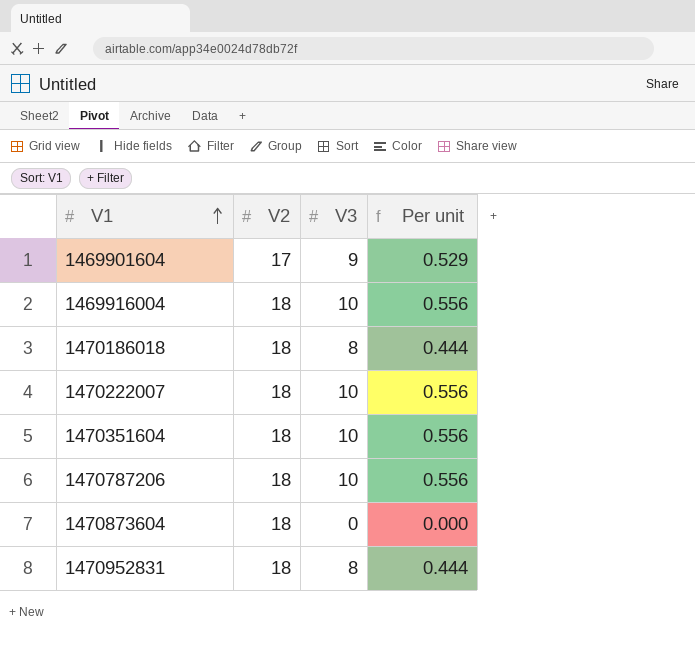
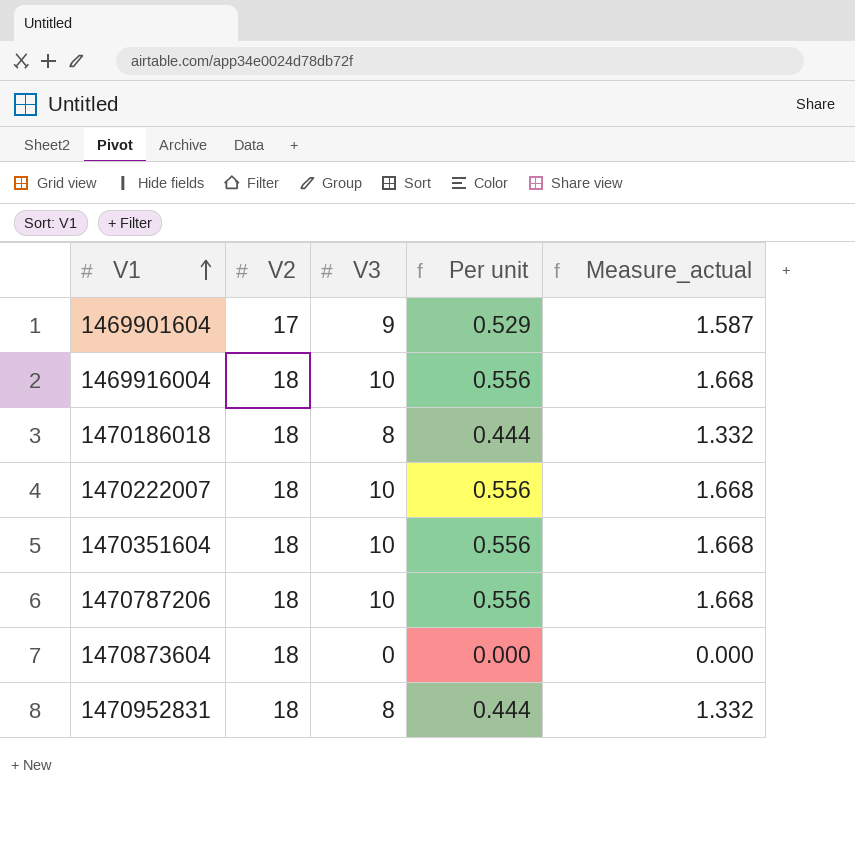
column Measure_actual | formula: none -> [Per unit] * 3

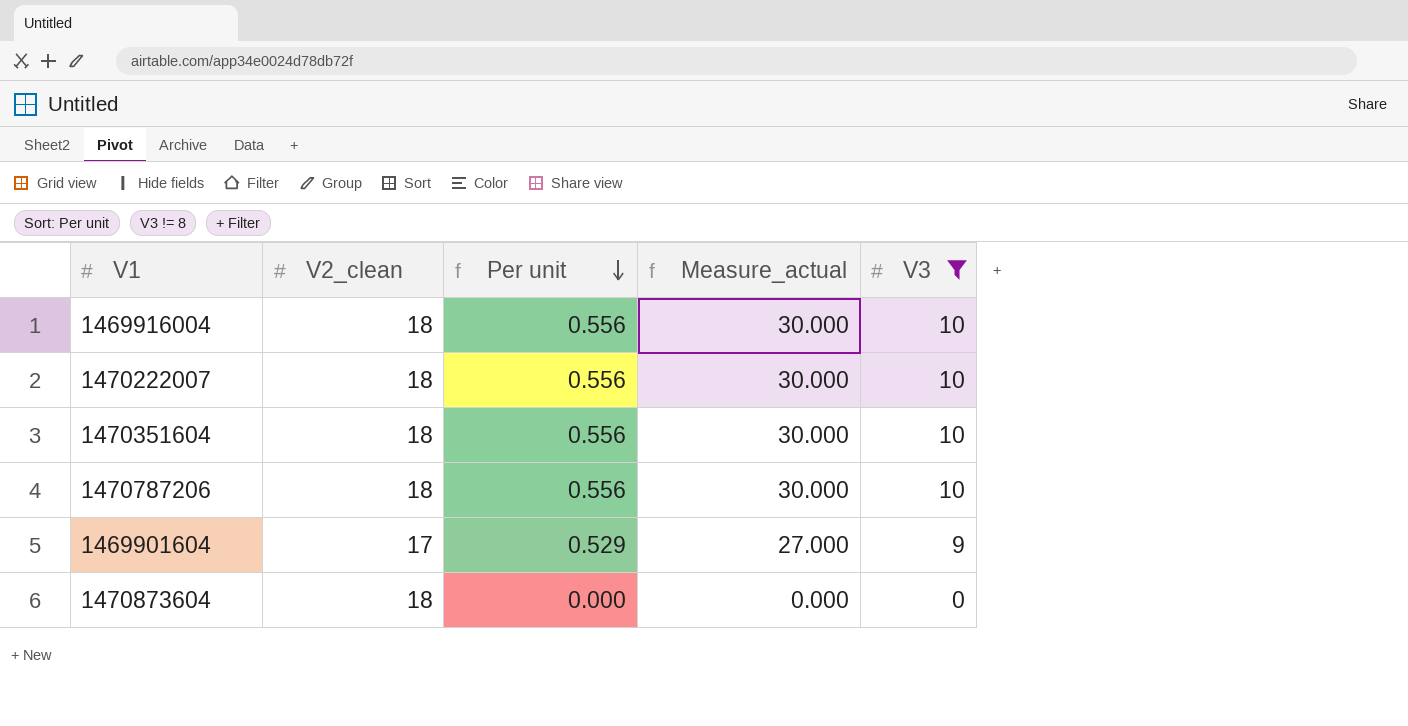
filter: none -> V3 != 8
row order: V1 ascending -> Per unit descending
column name: V2 -> V2_clean
column Measure_actual | formula: [Per unit] * 3 -> [V3] * 3
column V3 | position: 3 -> 5

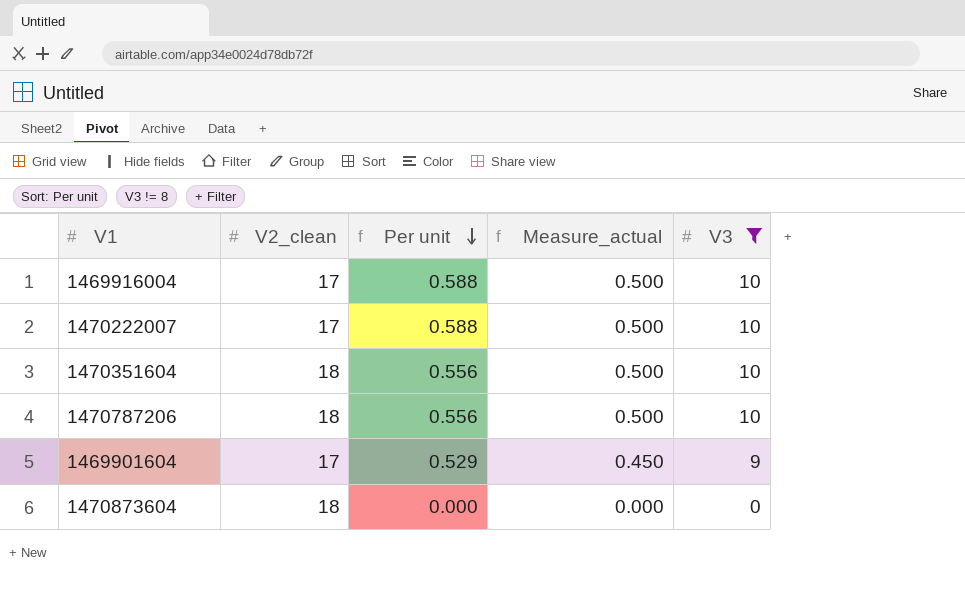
column Measure_actual | formula: [V3] * 3 -> [V3] * 0.05
1469916004 | V2_clean: 18 -> 17
1469916004 | Per unit: 0.556 -> 0.588
1470222007 | V2_clean: 18 -> 17
1470222007 | Per unit: 0.556 -> 0.588

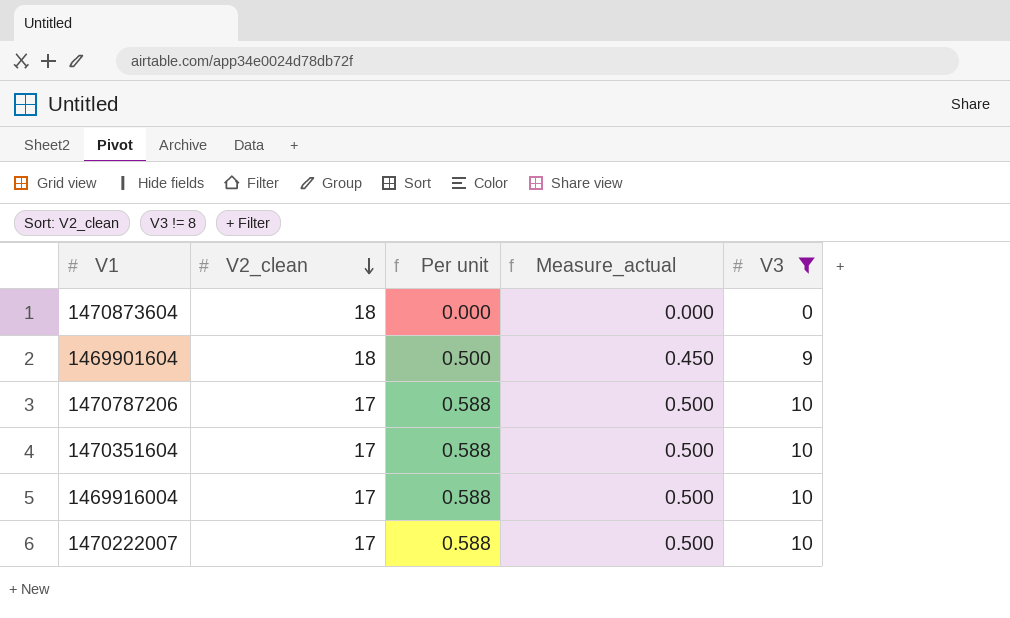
row order: Per unit descending -> V2_clean descending
1469901604 | V2_clean: 17 -> 18
1469901604 | Per unit: 0.529 -> 0.500
1470787206 | V2_clean: 18 -> 17
1470787206 | Per unit: 0.556 -> 0.588
1470351604 | V2_clean: 18 -> 17
1470351604 | Per unit: 0.556 -> 0.588

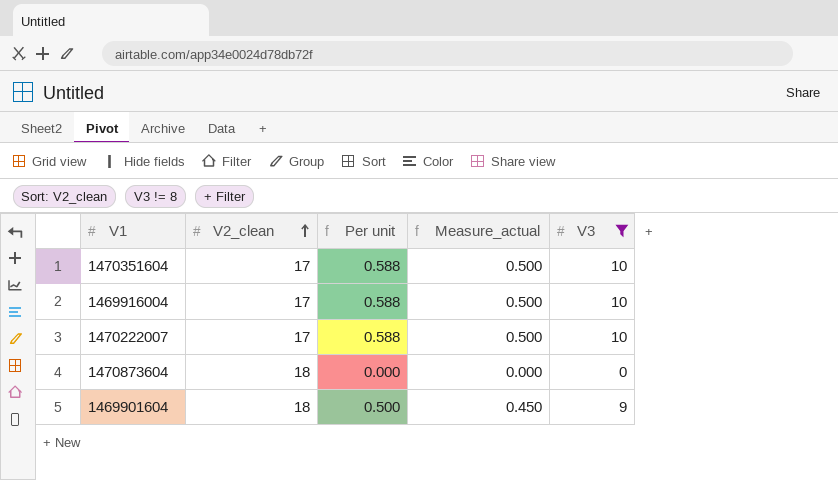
row order: V2_clean descending -> V2_clean ascending
row 1470787206: 17 | 0.588 | 0.500 | 10 -> none

